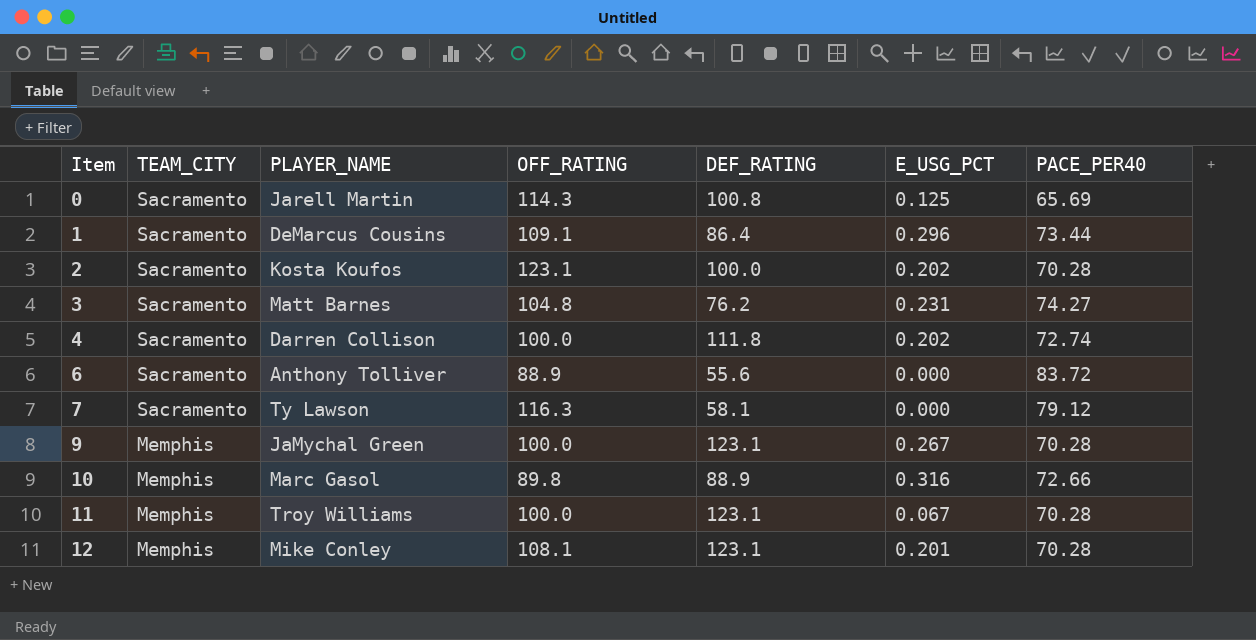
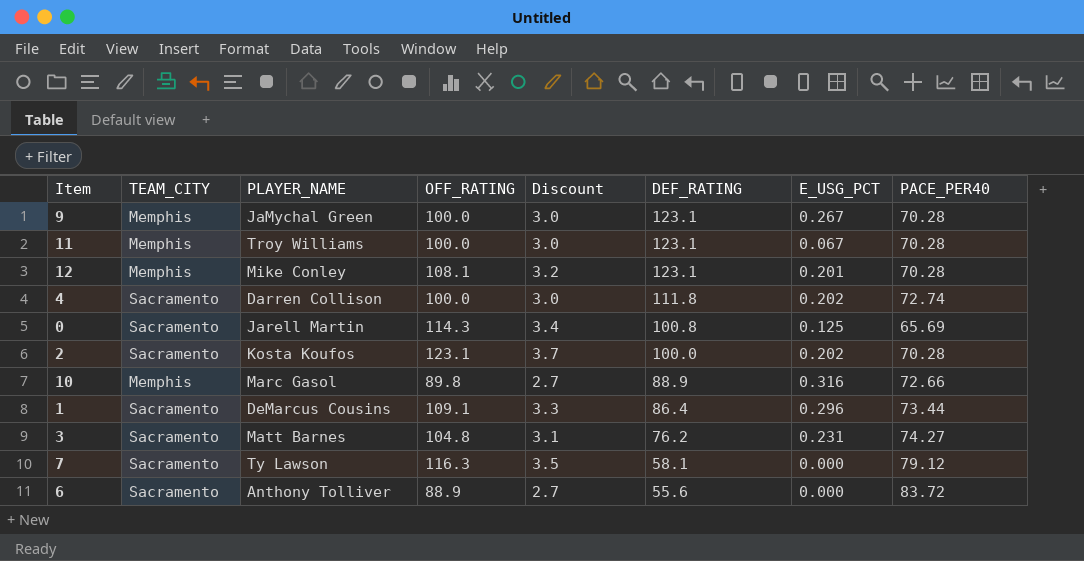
row order: Item ascending -> DEF_RATING descending
column Discount | formula: none -> [OFF_RATING] * 0.03

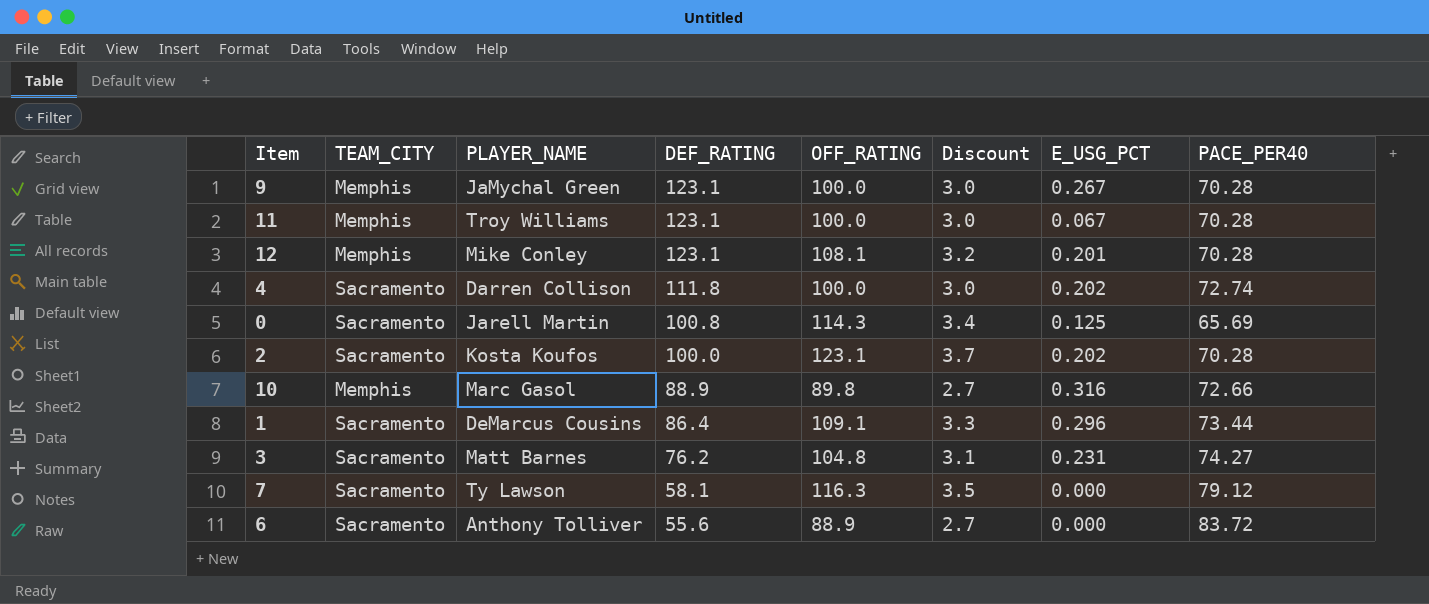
column DEF_RATING | position: 6 -> 4

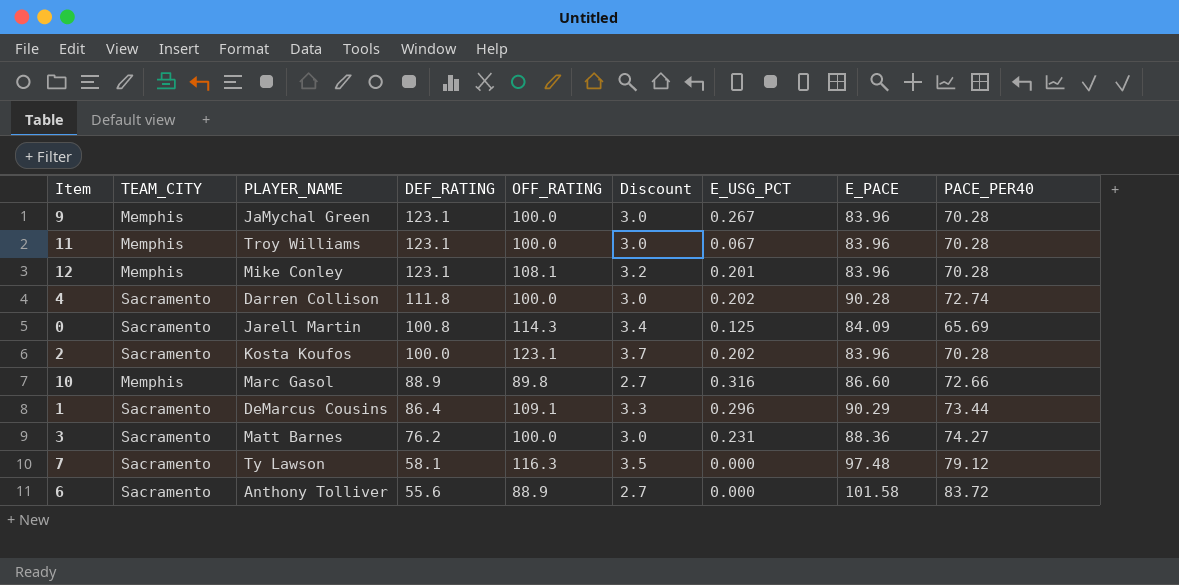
column E_PACE | position: none -> 8
3 | OFF_RATING: 104.8 -> 100.0
3 | Discount: 3.1 -> 3.0

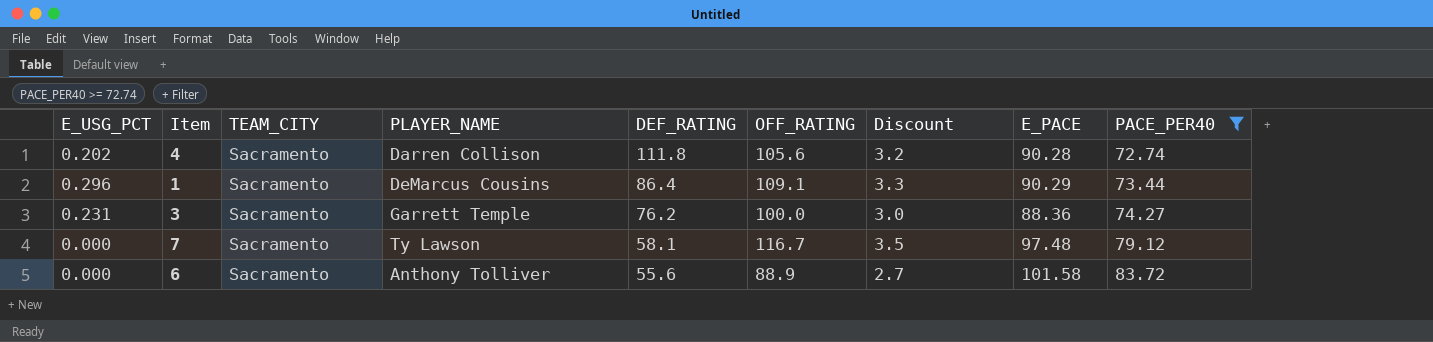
filter: none -> PACE_PER40 >= 72.74
column E_USG_PCT | position: 7 -> 1
4 | OFF_RATING: 100.0 -> 105.6
4 | Discount: 3.0 -> 3.2
3 | PLAYER_NAME: Matt Barnes -> Garrett Temple
7 | OFF_RATING: 116.3 -> 116.7

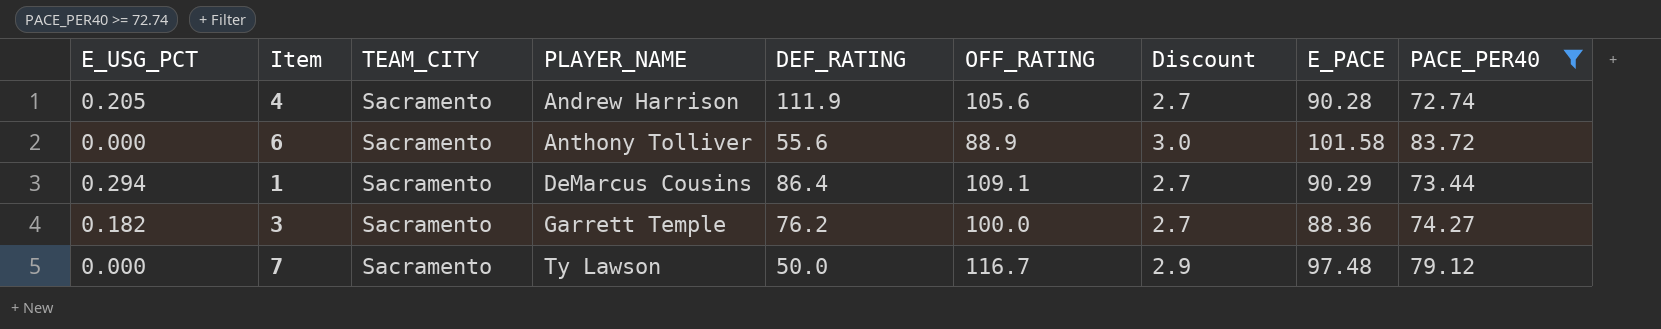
row order: DEF_RATING descending -> PLAYER_NAME ascending
column Discount | formula: [OFF_RATING] * 0.03 -> [E_PACE] * 0.03
4 | E_USG_PCT: 0.202 -> 0.205
4 | PLAYER_NAME: Darren Collison -> Andrew Harrison
4 | DEF_RATING: 111.8 -> 111.9
1 | E_USG_PCT: 0.296 -> 0.294
3 | E_USG_PCT: 0.231 -> 0.182
7 | DEF_RATING: 58.1 -> 50.0

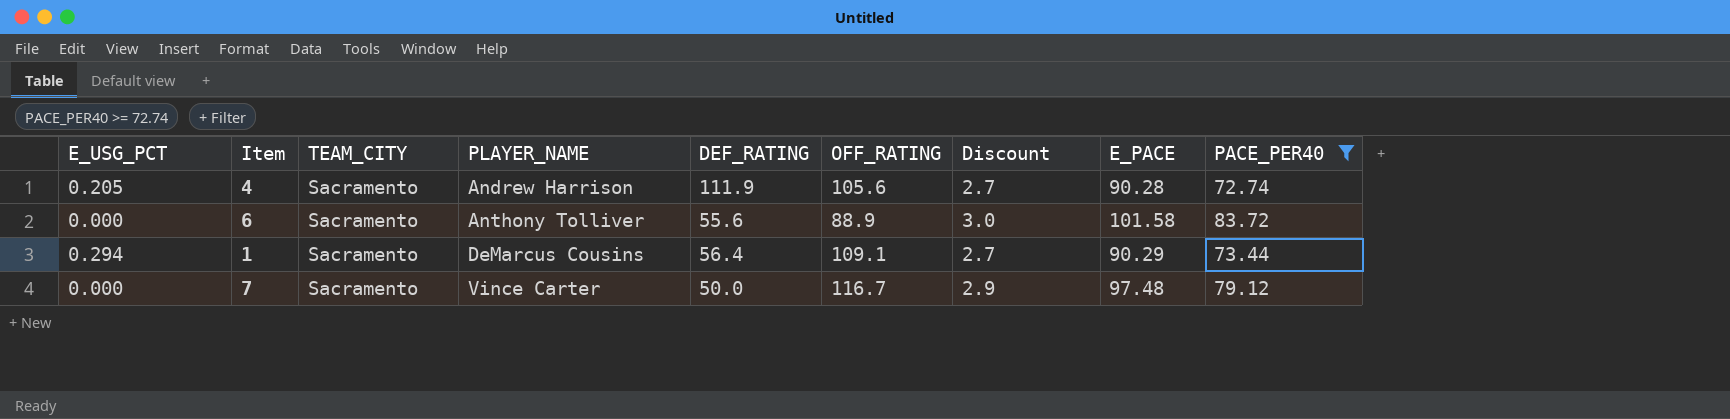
row 3: 0.182 | Sacramento | Garrett Temple | 76.2 | 100.0 | 2.7 | 88.36 | 74.27 -> none
1 | DEF_RATING: 86.4 -> 56.4
7 | PLAYER_NAME: Ty Lawson -> Vince Carter

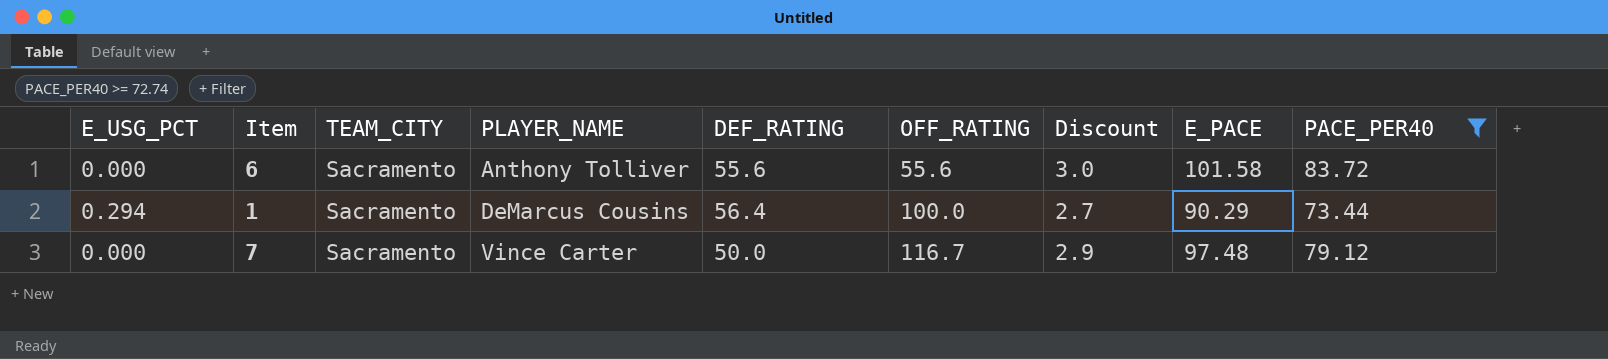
row 4: 0.205 | Sacramento | Andrew Harrison | 111.9 | 105.6 | 2.7 | 90.28 | 72.74 -> none
6 | OFF_RATING: 88.9 -> 55.6
1 | OFF_RATING: 109.1 -> 100.0

